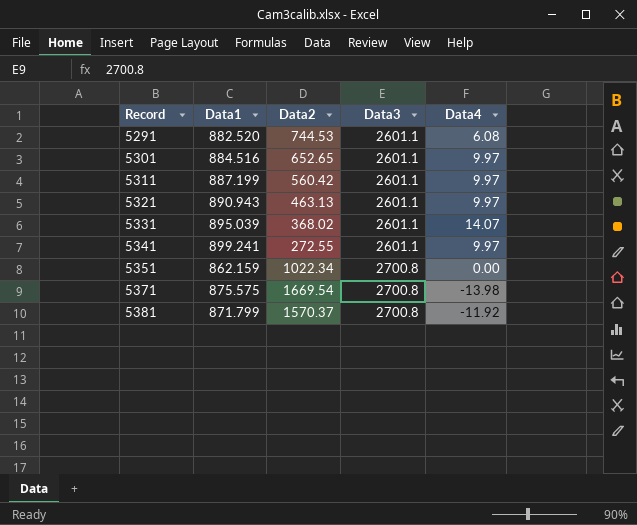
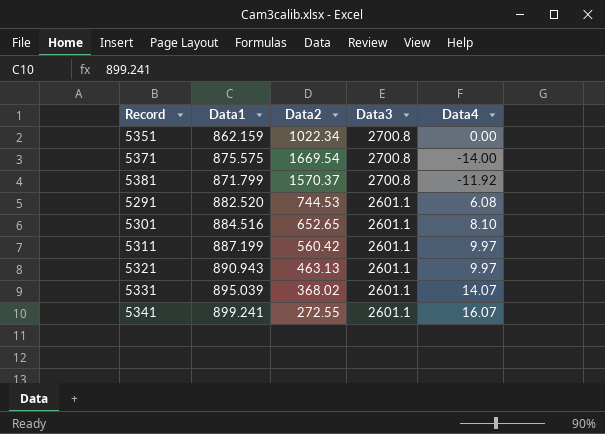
row order: Record ascending -> Data3 descending
5371 | Data4: -13.98 -> -14.00
5301 | Data4: 9.97 -> 8.10
5341 | Data4: 9.97 -> 16.07

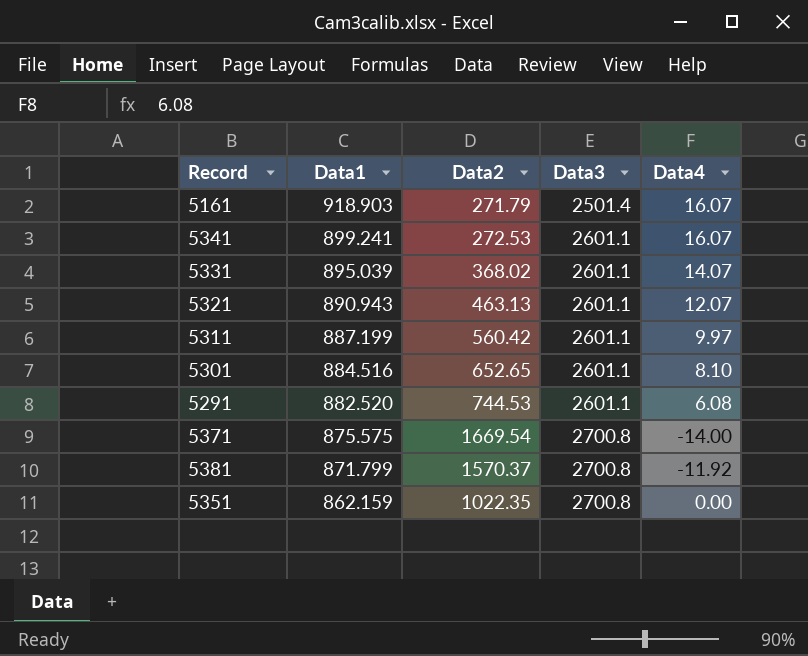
row order: Data3 descending -> Data1 descending
row 5161: none -> 918.903 | 271.79 | 2501.4 | 16.07
5341 | Data2: 272.55 -> 272.53
5321 | Data4: 9.97 -> 12.07
5351 | Data2: 1022.34 -> 1022.35

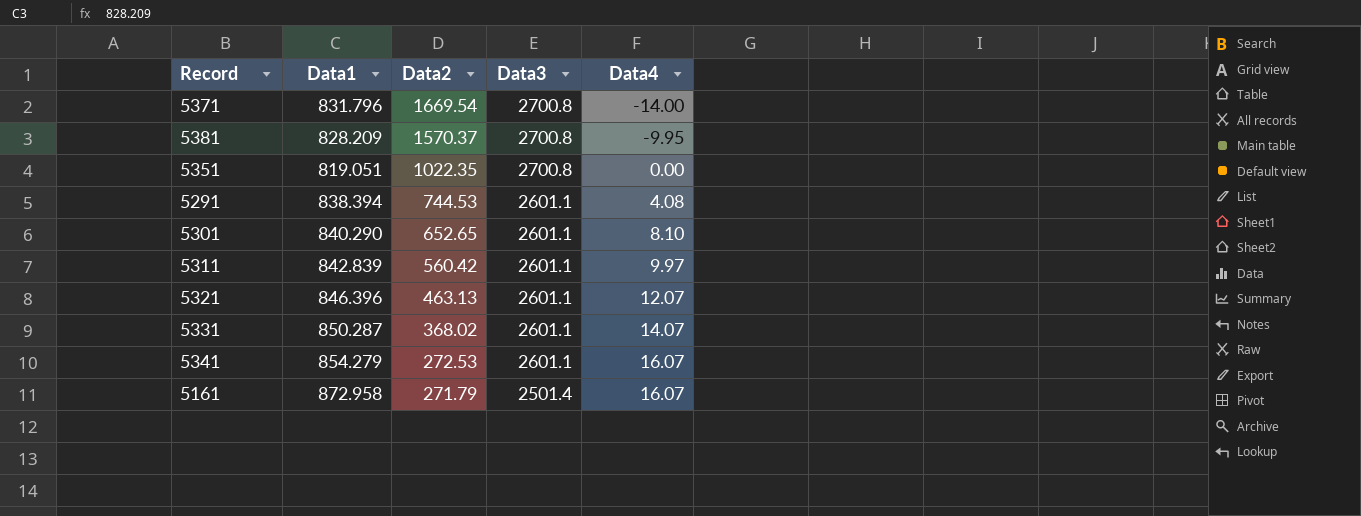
row order: Data1 descending -> Data2 descending
5371 | Data1: 875.575 -> 831.796
5381 | Data1: 871.799 -> 828.209
5381 | Data4: -11.92 -> -9.95
5351 | Data1: 862.159 -> 819.051
5291 | Data1: 882.520 -> 838.394
5291 | Data4: 6.08 -> 4.08
5301 | Data1: 884.516 -> 840.290
5311 | Data1: 887.199 -> 842.839
5321 | Data1: 890.943 -> 846.396
5331 | Data1: 895.039 -> 850.287
5341 | Data1: 899.241 -> 854.279
5161 | Data1: 918.903 -> 872.958

